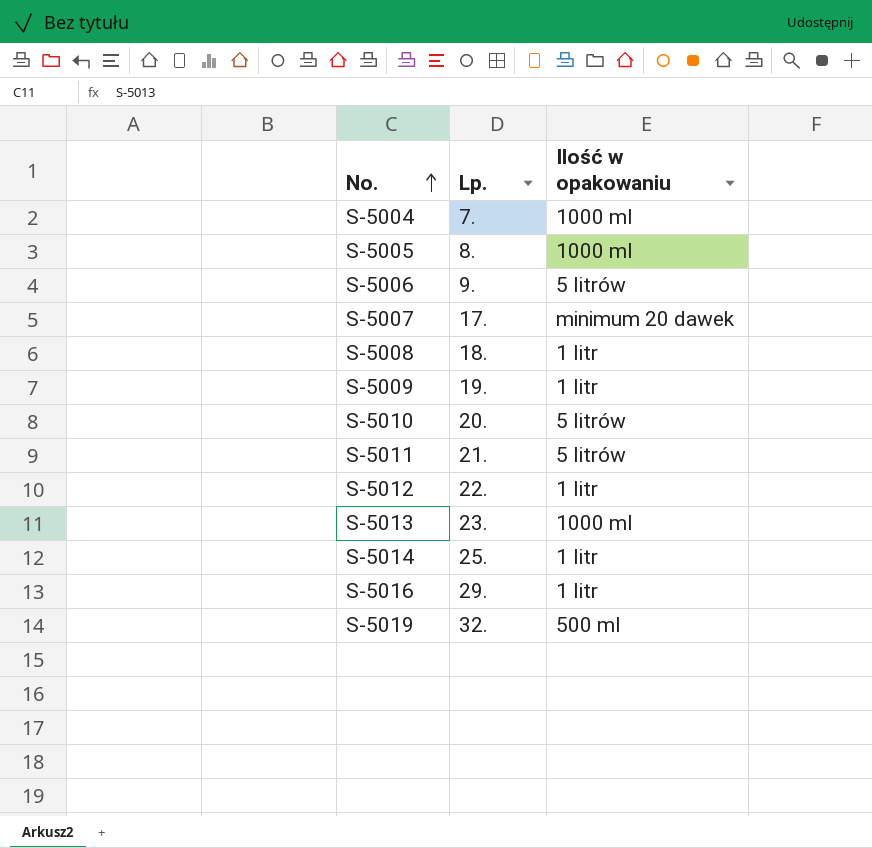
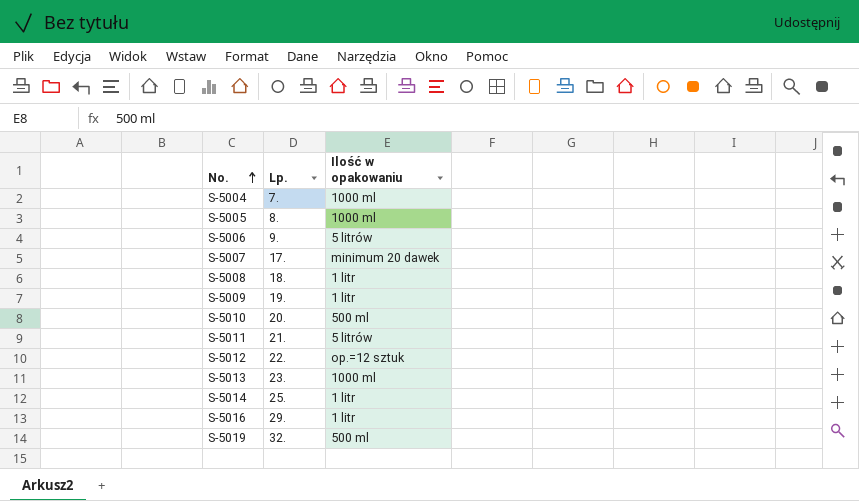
S-5010 | Ilość w opakowaniu: 5 litrów -> 500 ml
S-5012 | Ilość w opakowaniu: 1 litr -> op.=12 sztuk

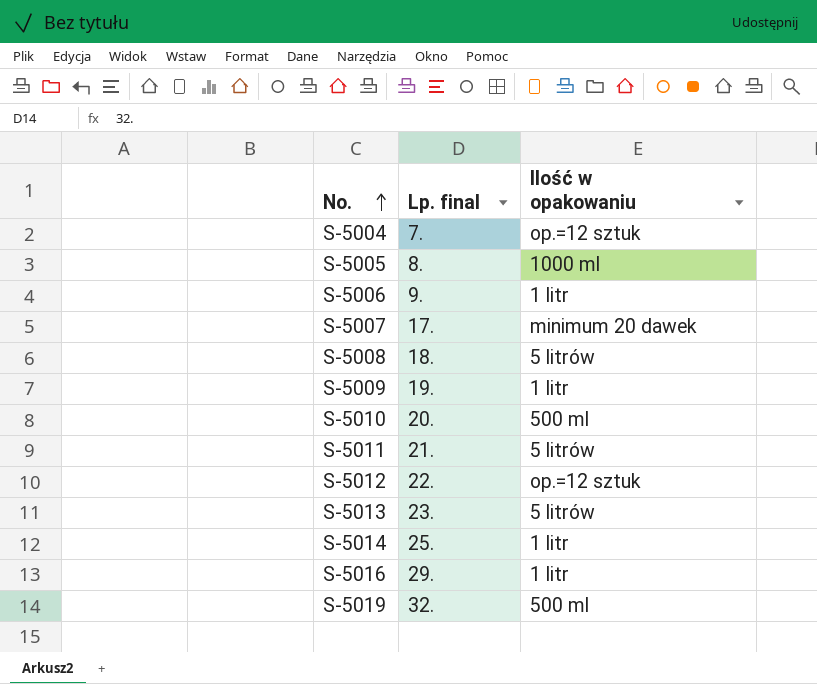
column name: Lp. -> Lp. final
S-5004 | Ilość w opakowaniu: 1000 ml -> op.=12 sztuk
S-5006 | Ilość w opakowaniu: 5 litrów -> 1 litr
S-5008 | Ilość w opakowaniu: 1 litr -> 5 litrów
S-5013 | Ilość w opakowaniu: 1000 ml -> 5 litrów

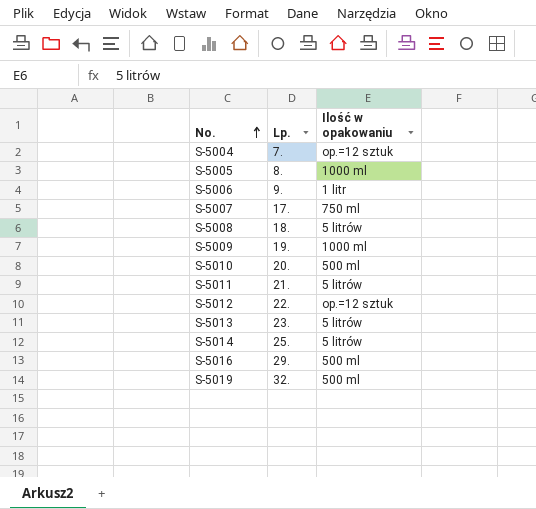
column name: Lp. final -> Lp.
S-5007 | Ilość w opakowaniu: minimum 20 dawek -> 750 ml
S-5009 | Ilość w opakowaniu: 1 litr -> 1000 ml
S-5014 | Ilość w opakowaniu: 1 litr -> 5 litrów
S-5016 | Ilość w opakowaniu: 1 litr -> 500 ml

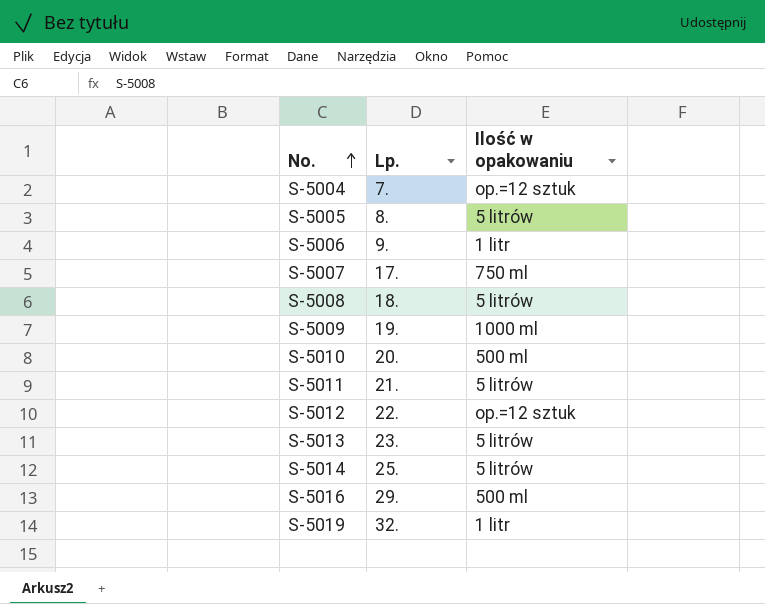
S-5005 | Ilość w opakowaniu: 1000 ml -> 5 litrów
S-5019 | Ilość w opakowaniu: 500 ml -> 1 litr

